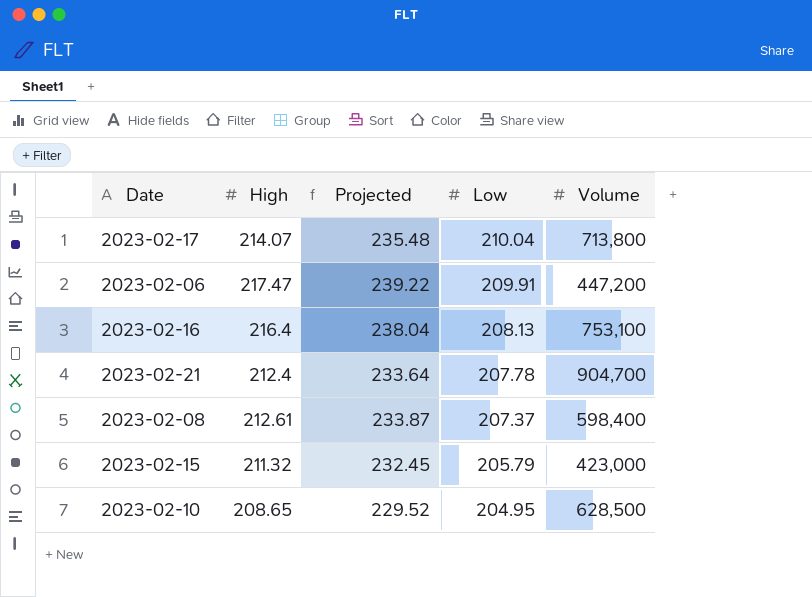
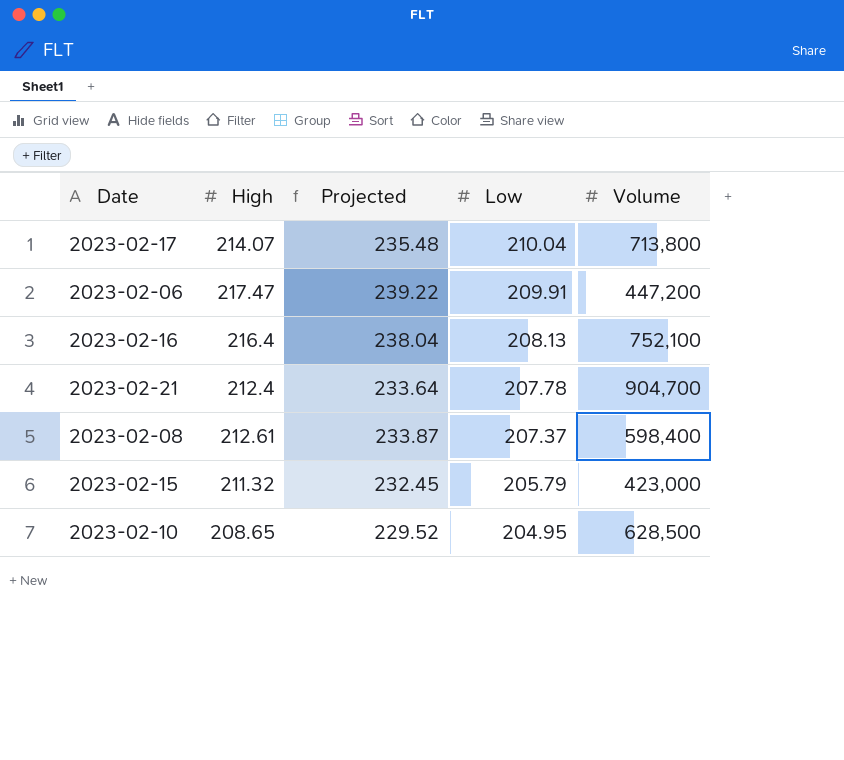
2023-02-16 | Volume: 753,100 -> 752,100

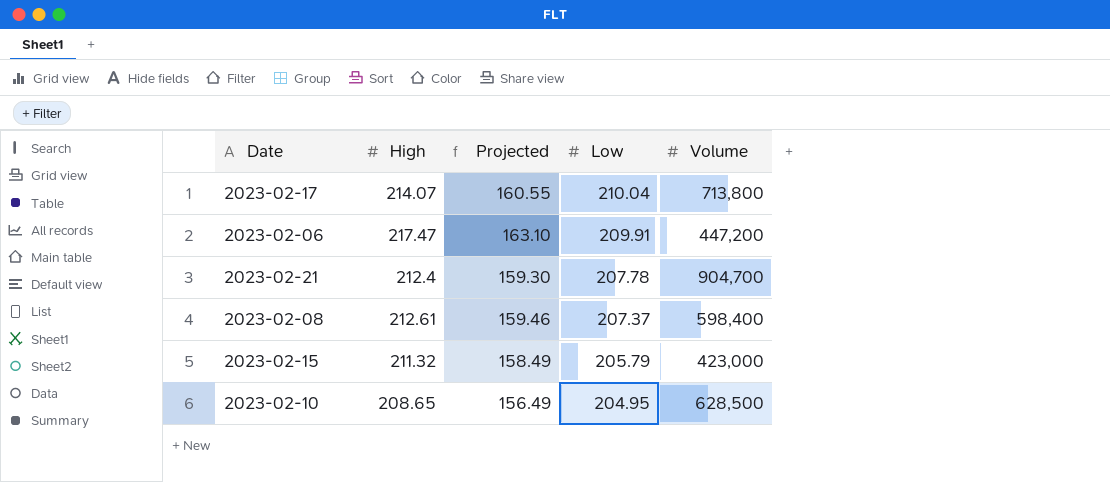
column Projected | formula: [High] * 1.1 -> [High] * 0.75
row 2023-02-16: 216.4 | 238.04 | 208.13 | 752,100 -> none

